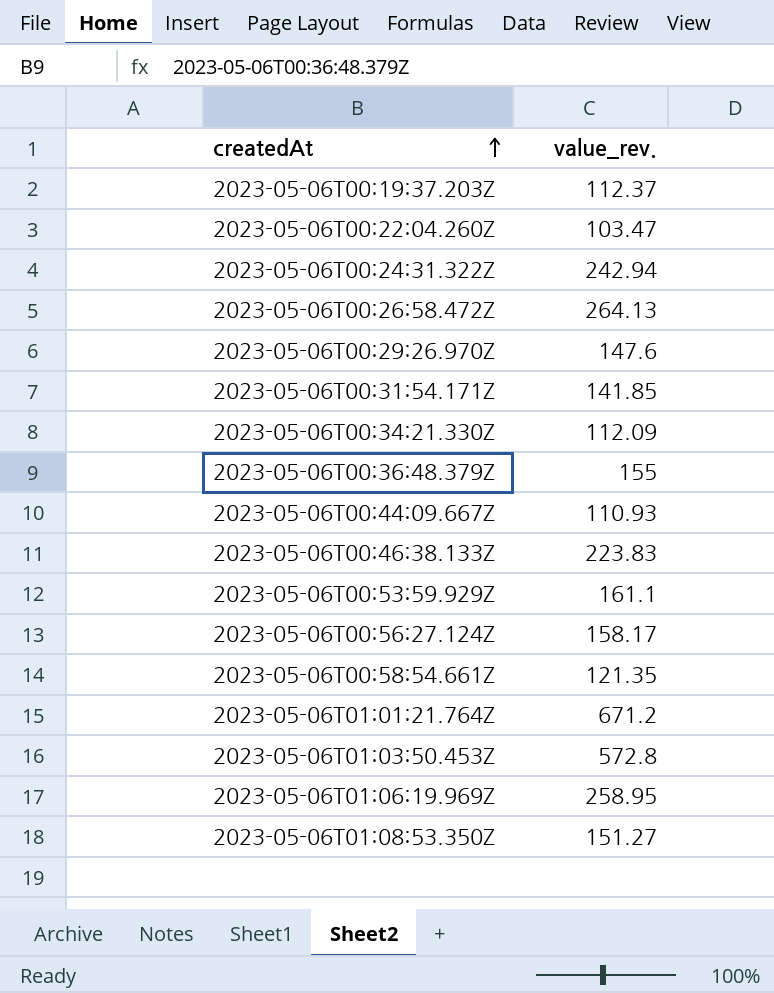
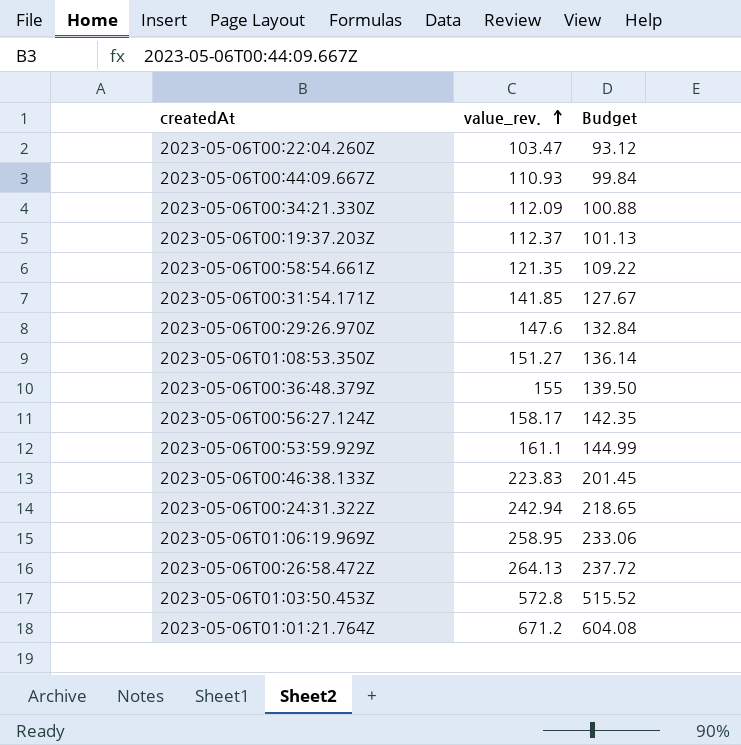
row order: createdAt ascending -> value_rev. ascending
column Budget | formula: none -> [value_rev.] * 0.9

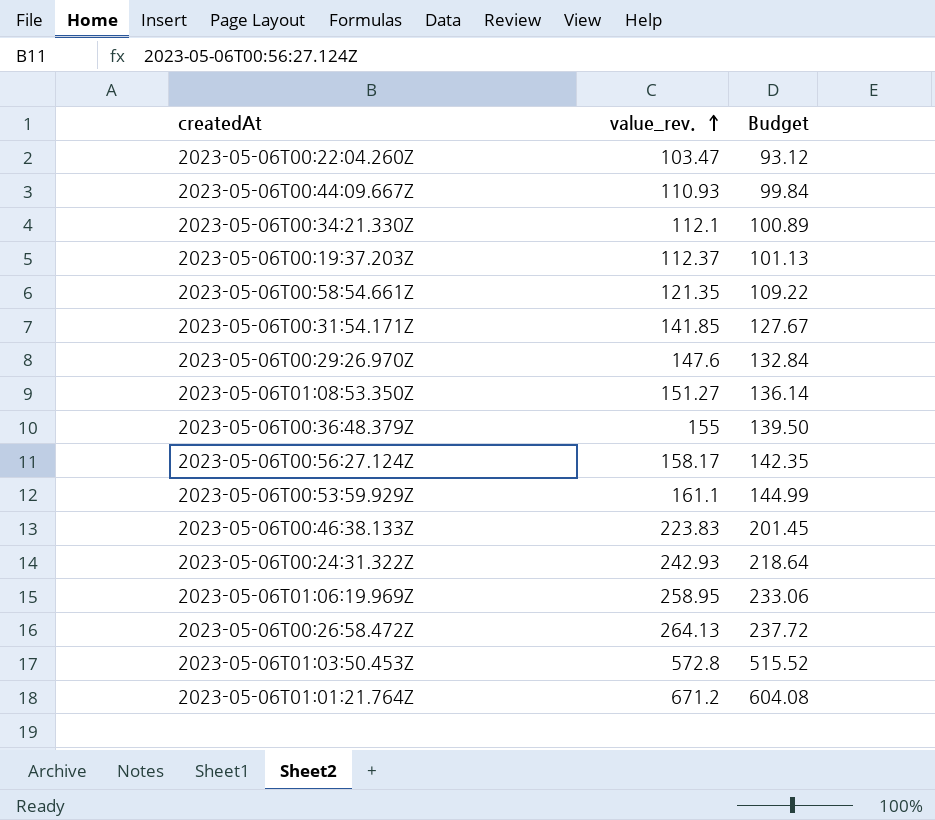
2023-05-06T00:34:21.330Z | value_rev.: 112.09 -> 112.1
2023-05-06T00:34:21.330Z | Budget: 100.88 -> 100.89
2023-05-06T00:24:31.322Z | value_rev.: 242.94 -> 242.93
2023-05-06T00:24:31.322Z | Budget: 218.65 -> 218.64

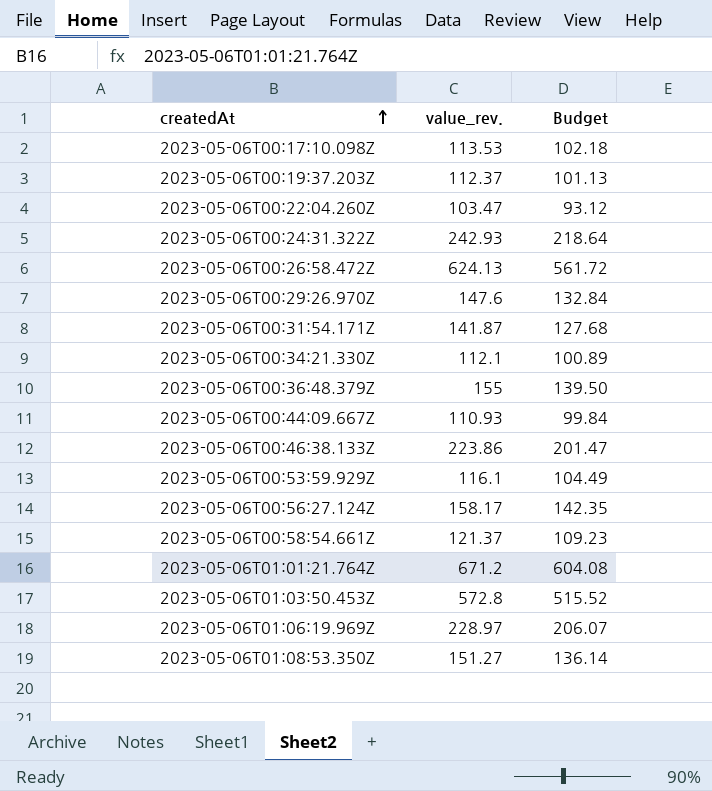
row order: value_rev. ascending -> createdAt ascending
row 2023-05-06T00:17:10.098Z: none -> 113.53 | 102.18
2023-05-06T00:26:58.472Z | value_rev.: 264.13 -> 624.13
2023-05-06T00:26:58.472Z | Budget: 237.72 -> 561.72
2023-05-06T00:31:54.171Z | value_rev.: 141.85 -> 141.87
2023-05-06T00:31:54.171Z | Budget: 127.67 -> 127.68
2023-05-06T00:46:38.133Z | value_rev.: 223.83 -> 223.86
2023-05-06T00:46:38.133Z | Budget: 201.45 -> 201.47
2023-05-06T00:53:59.929Z | value_rev.: 161.1 -> 116.1
2023-05-06T00:53:59.929Z | Budget: 144.99 -> 104.49
2023-05-06T00:58:54.661Z | value_rev.: 121.35 -> 121.37
2023-05-06T00:58:54.661Z | Budget: 109.22 -> 109.23
2023-05-06T01:06:19.969Z | value_rev.: 258.95 -> 228.97
2023-05-06T01:06:19.969Z | Budget: 233.06 -> 206.07

